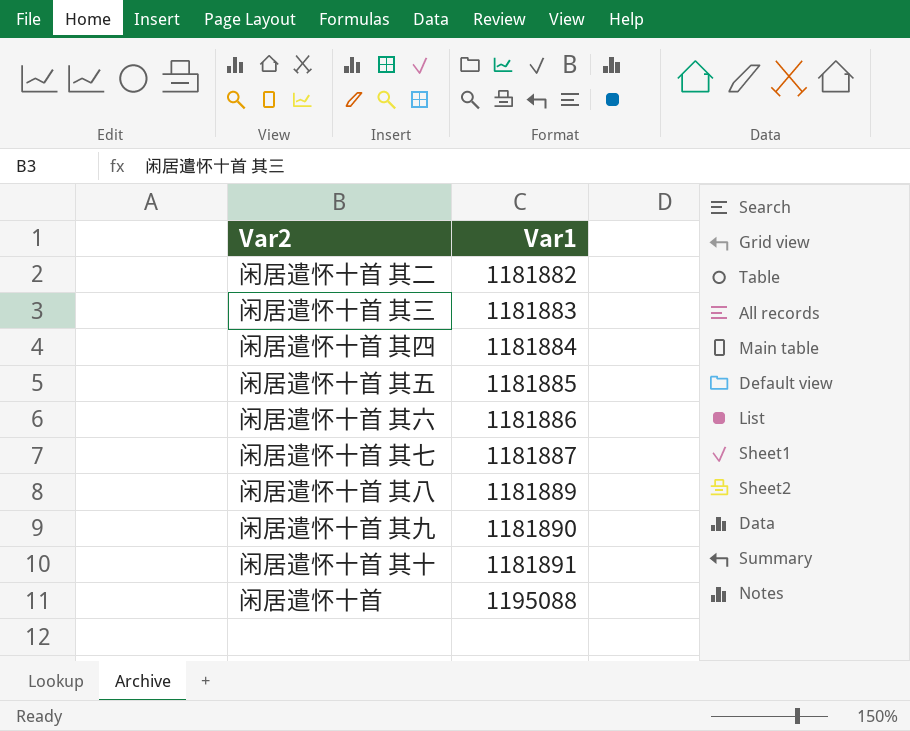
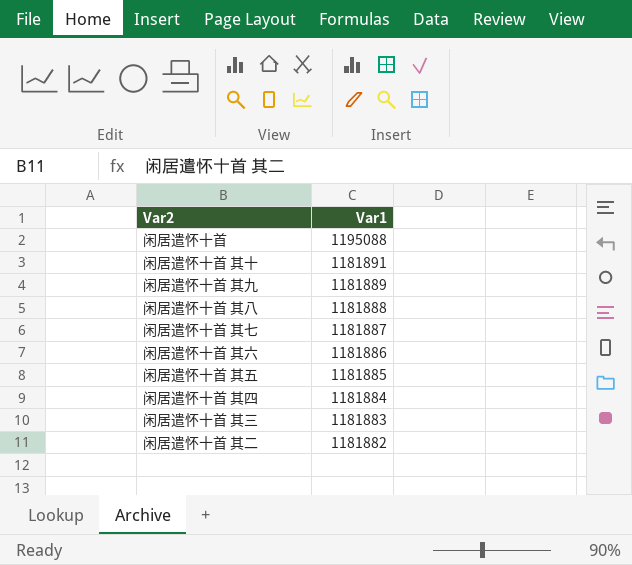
row order: Var1 ascending -> Var1 descending
闲居遣怀十首 其九 | Var1: 1181890 -> 1181889
闲居遣怀十首 其八 | Var1: 1181889 -> 1181888

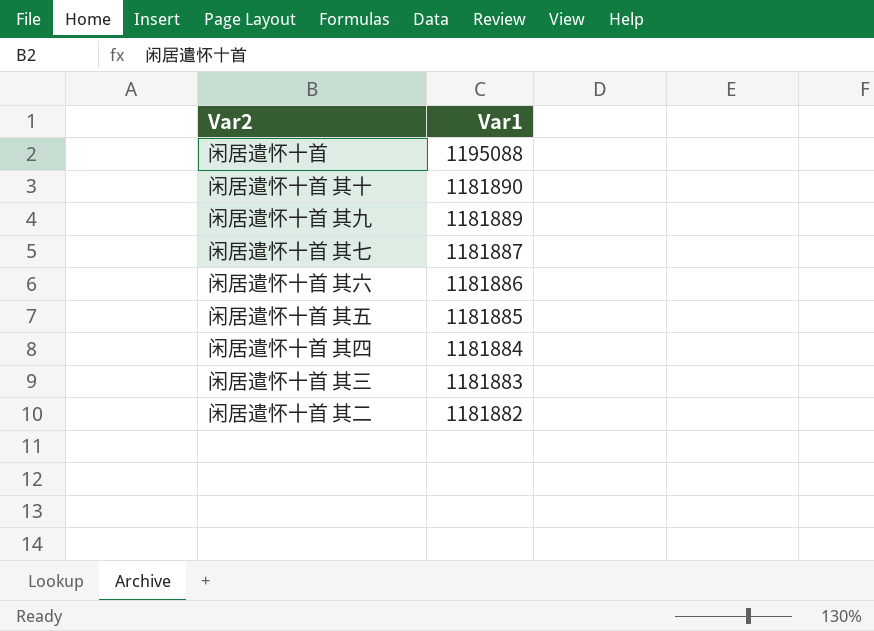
row 闲居遣怀十首 其八: 1181888 -> none
闲居遣怀十首 其十 | Var1: 1181891 -> 1181890

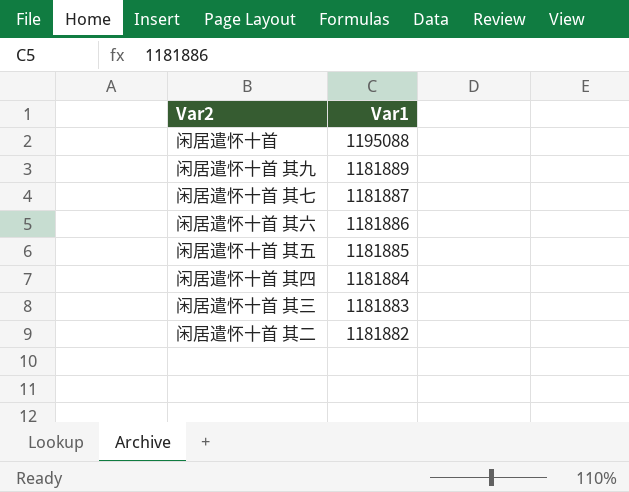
row 闲居遣怀十首 其十: 1181890 -> none

